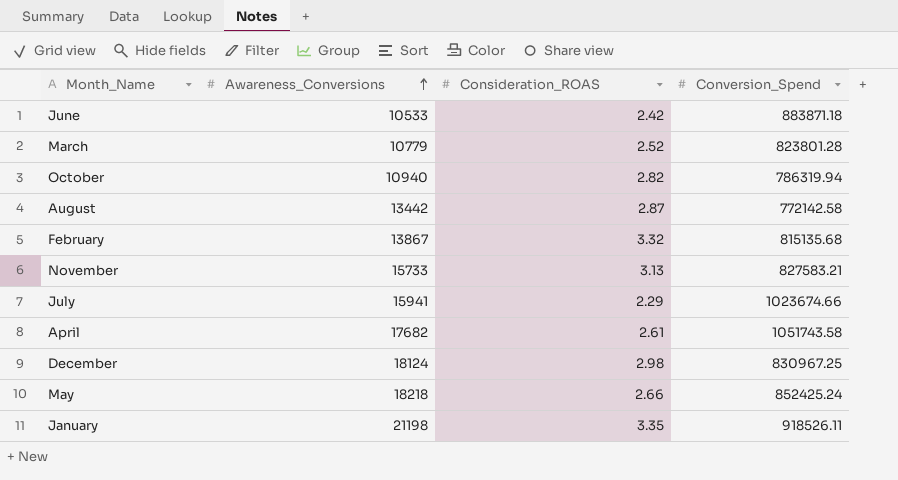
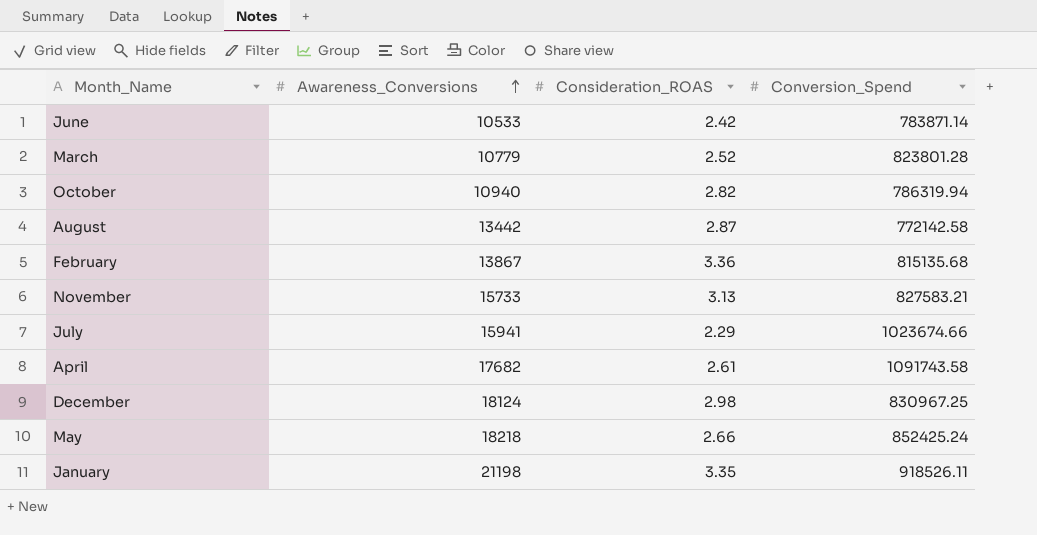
June | Conversion_Spend: 883871.18 -> 783871.14
February | Consideration_ROAS: 3.32 -> 3.36
April | Conversion_Spend: 1051743.58 -> 1091743.58

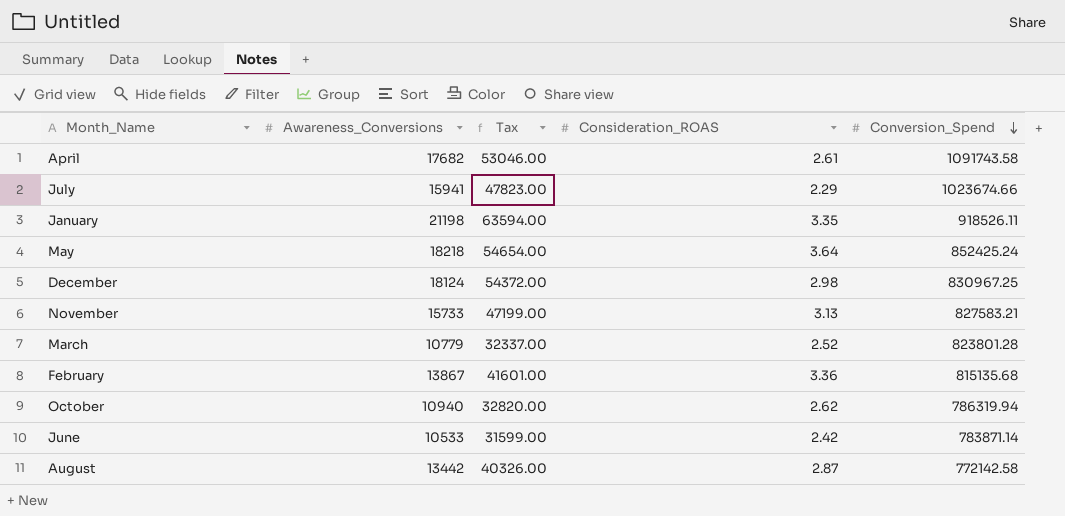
row order: Awareness_Conversions ascending -> Conversion_Spend descending
column Tax | formula: none -> [Awareness_Conversions] * 3
May | Consideration_ROAS: 2.66 -> 3.64
October | Consideration_ROAS: 2.82 -> 2.62

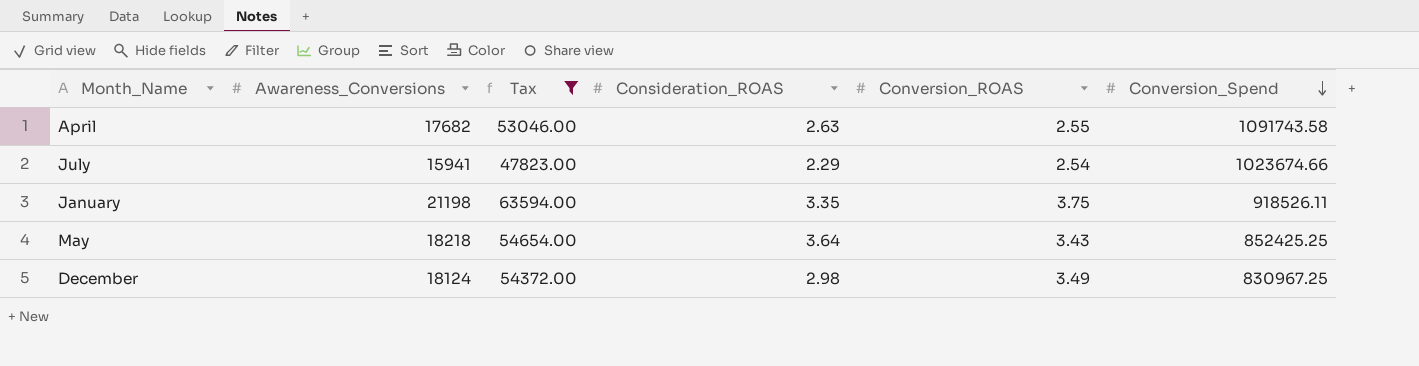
filter: none -> Tax >= 47823.00
column Conversion_ROAS | position: none -> 5
April | Consideration_ROAS: 2.61 -> 2.63
May | Conversion_Spend: 852425.24 -> 852425.25

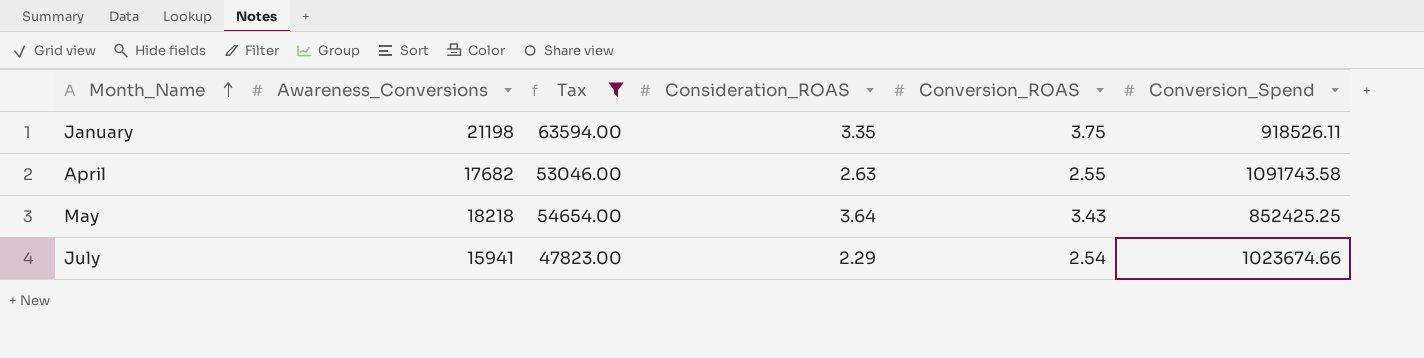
row order: Conversion_Spend descending -> Month_Name ascending
row December: 18124 | 54372.00 | 2.98 | 3.49 | 830967.25 -> none

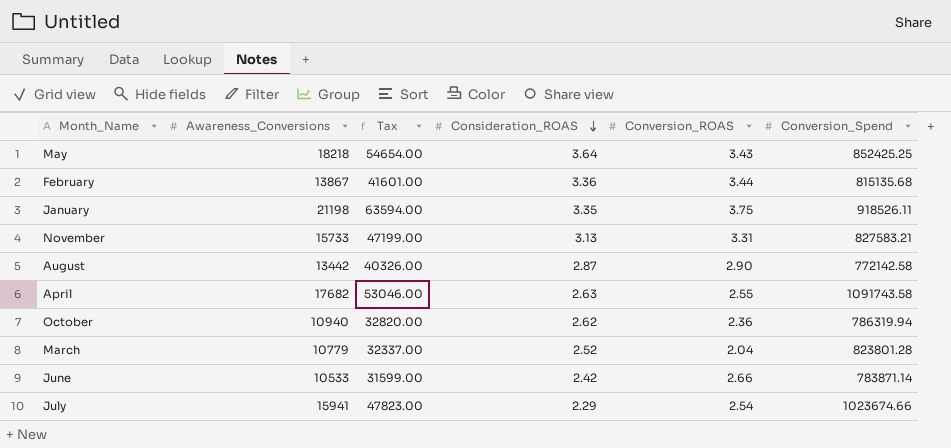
filter: Tax >= 47823.00 -> none
row order: Month_Name ascending -> Consideration_ROAS descending

